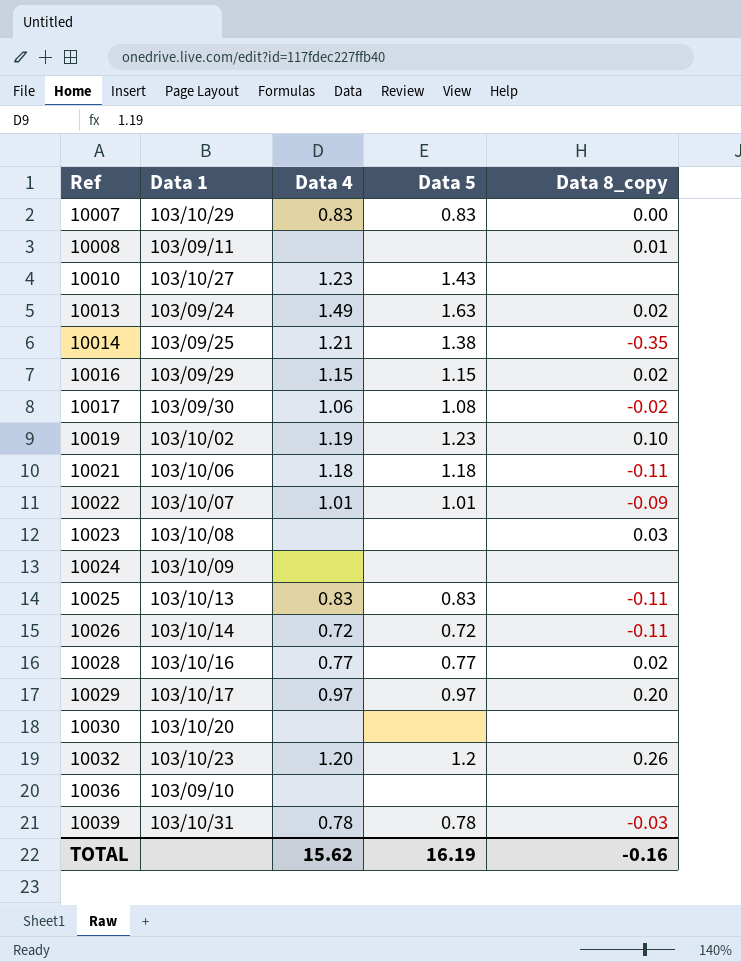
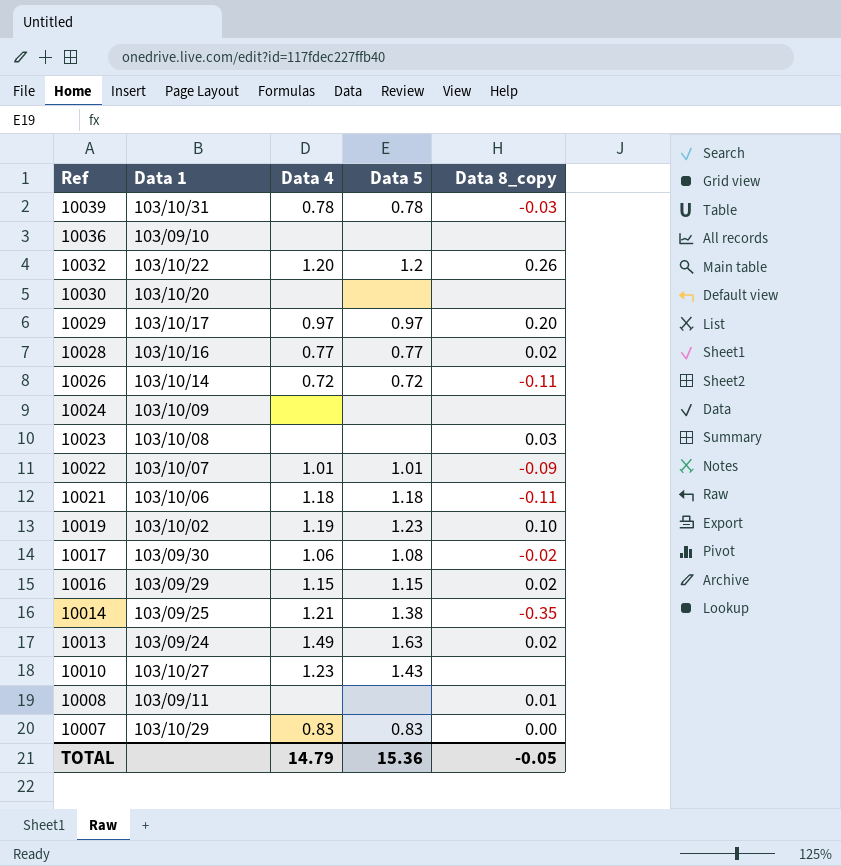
row order: Ref ascending -> Ref descending
row 10025: 103/10/13 | 0.83 | 0.83 | -0.11 -> none
10032 | Data 1: 103/10/23 -> 103/10/22
TOTAL | Data 4: 15.62 -> 14.79
TOTAL | Data 5: 16.19 -> 15.36
TOTAL | Data 8_copy: -0.16 -> -0.05

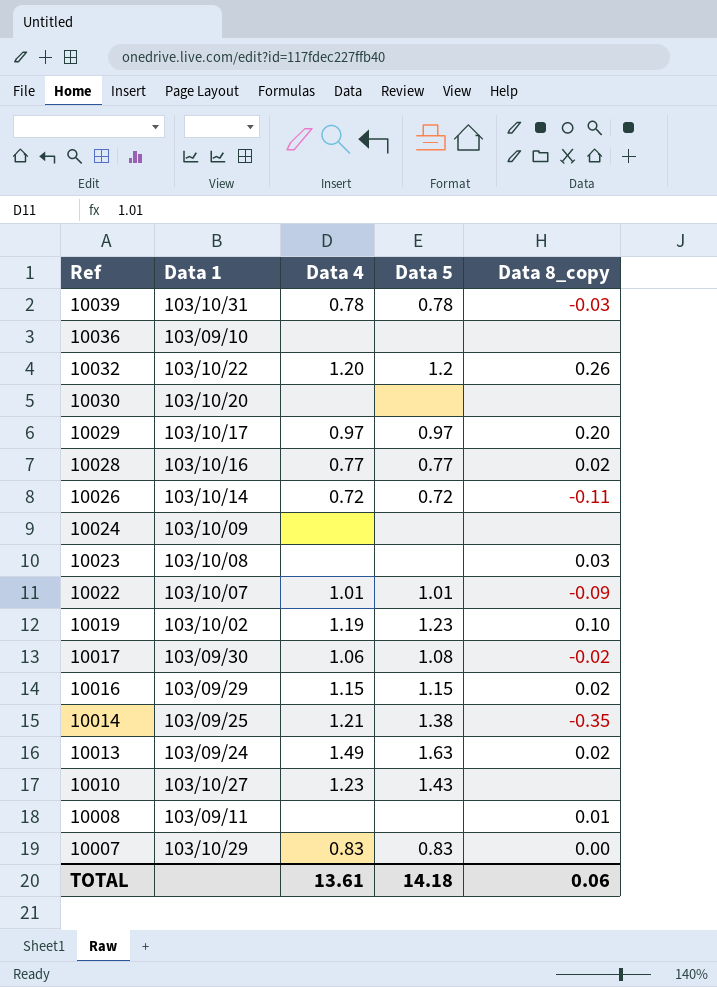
row 10021: 103/10/06 | 1.18 | 1.18 | -0.11 -> none
TOTAL | Data 4: 14.79 -> 13.61
TOTAL | Data 5: 15.36 -> 14.18
TOTAL | Data 8_copy: -0.05 -> 0.06

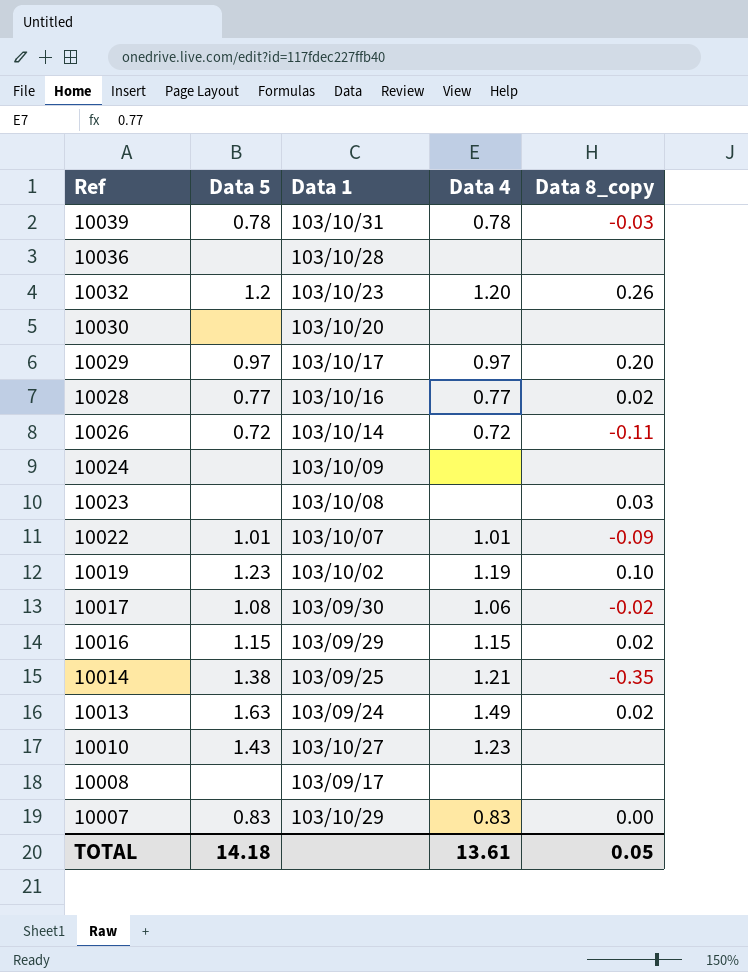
column Data 5 | position: 4 -> 2
10036 | Data 1: 103/09/10 -> 103/10/28
10032 | Data 1: 103/10/22 -> 103/10/23
10008 | Data 1: 103/09/11 -> 103/09/17
10008 | Data 8_copy: 0.01 -> none
TOTAL | Data 8_copy: 0.06 -> 0.05

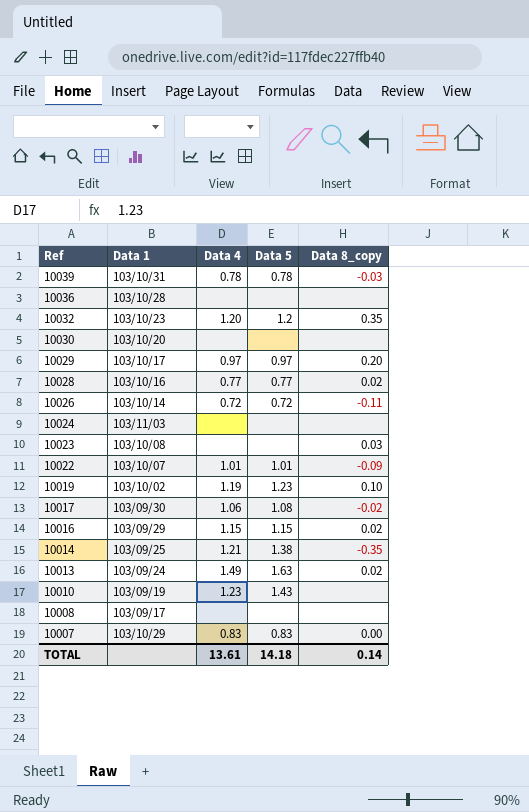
column Data 5 | position: 2 -> 4
10032 | Data 8_copy: 0.26 -> 0.35
10024 | Data 1: 103/10/09 -> 103/11/03
10010 | Data 1: 103/10/27 -> 103/09/19
TOTAL | Data 8_copy: 0.05 -> 0.14

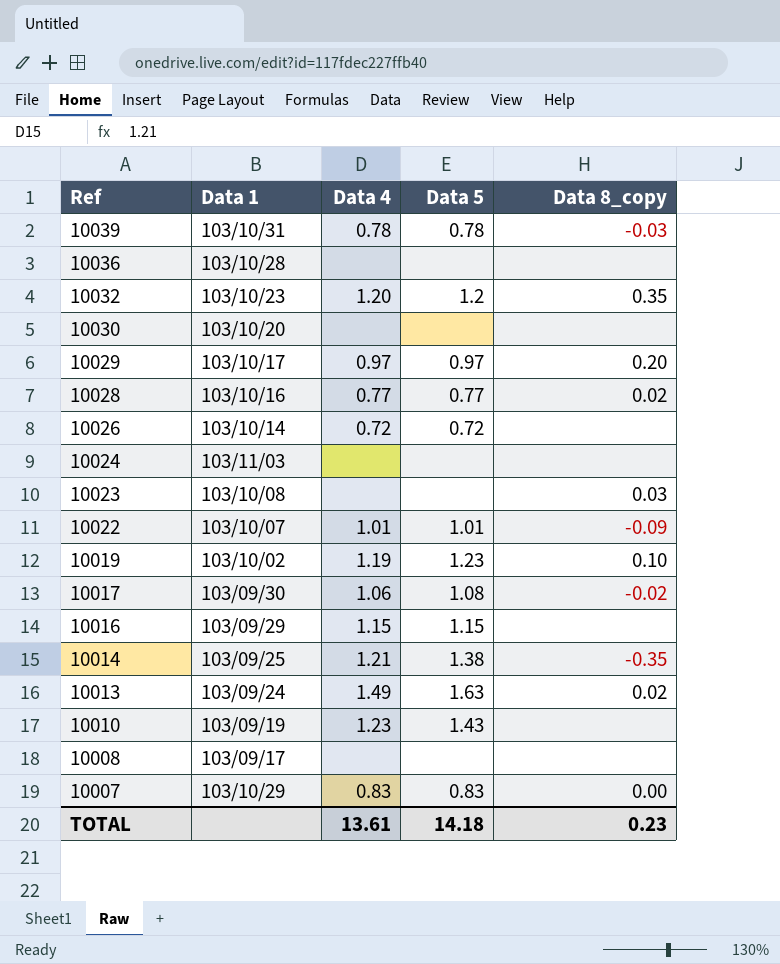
10026 | Data 8_copy: -0.11 -> none
10016 | Data 8_copy: 0.02 -> none
TOTAL | Data 8_copy: 0.14 -> 0.23

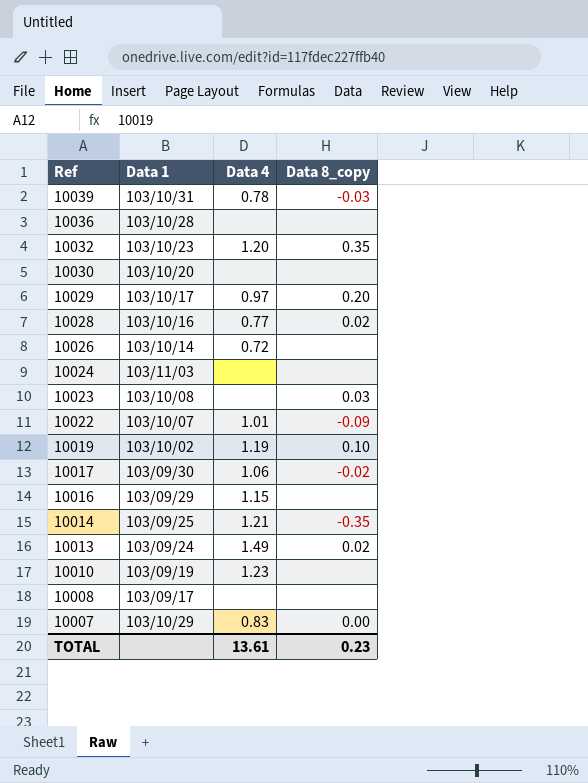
column Data 5 | position: 4 -> none

